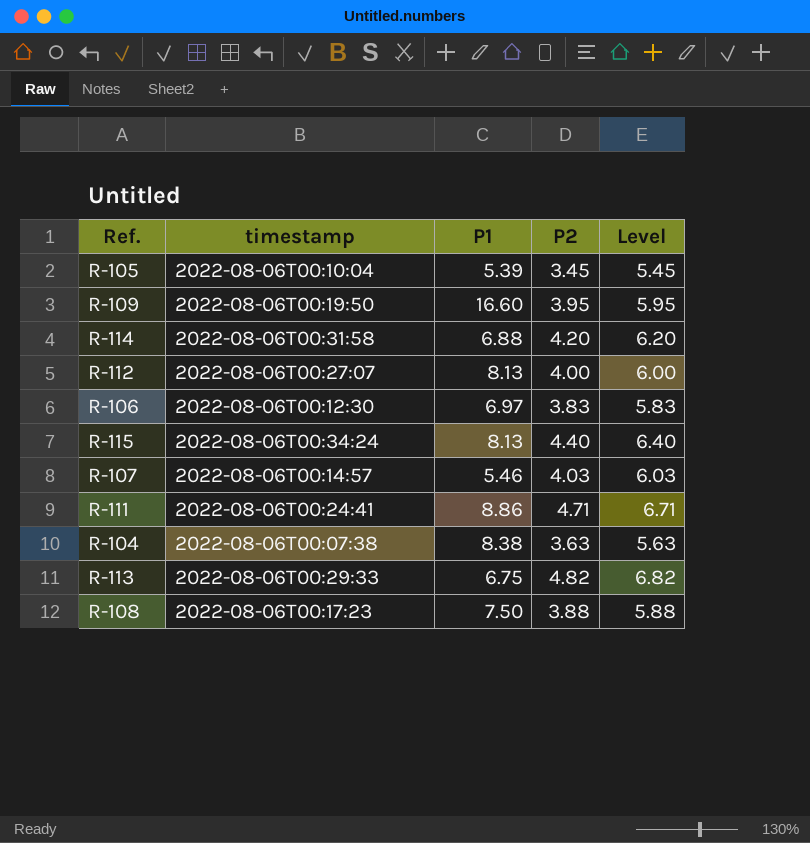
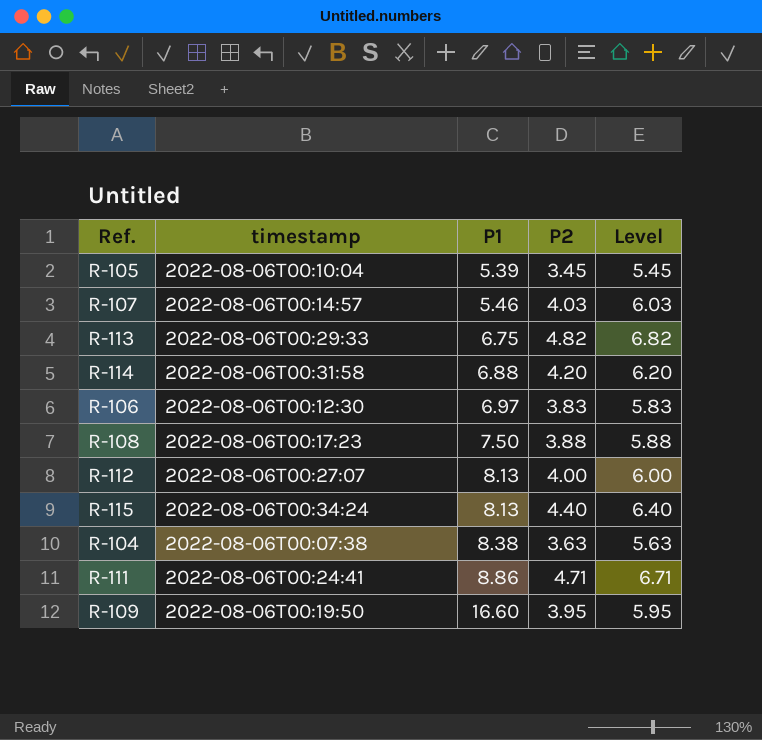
row order: none -> P1 ascending

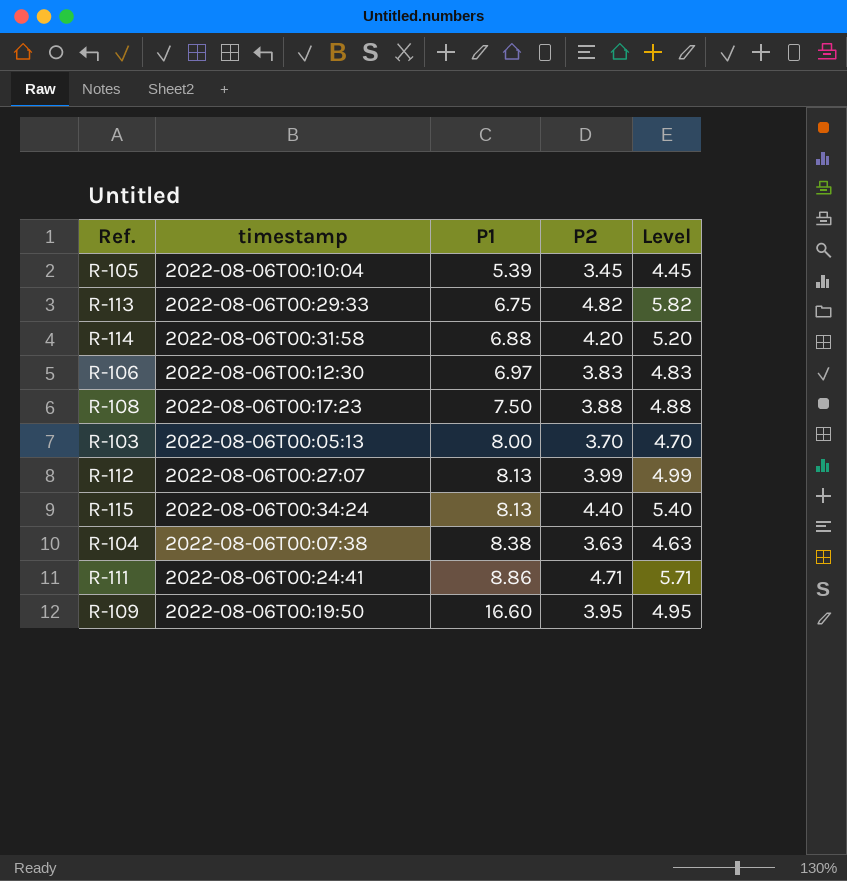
column Level | formula: [P2] + 2 -> [P2] + 1
row R-107: 2022-08-06T00:14:57 | 5.46 | 4.03 | 6.03 -> none
row R-103: none -> 2022-08-06T00:05:13 | 8.00 | 3.70 | 4.70
R-112 | P2: 4.00 -> 3.99

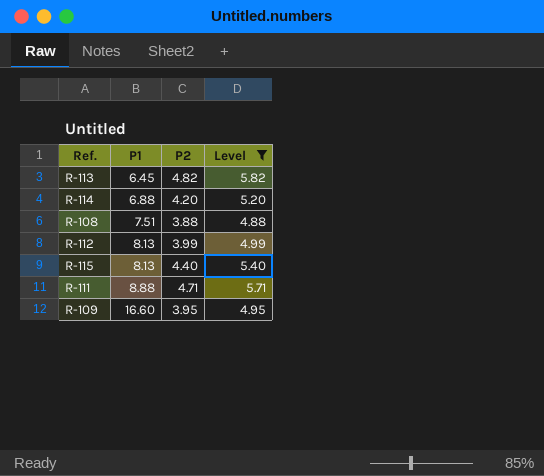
filter: none -> Level >= 4.88
column timestamp | position: 2 -> none
R-113 | P1: 6.75 -> 6.45
R-108 | P1: 7.50 -> 7.51
R-111 | P1: 8.86 -> 8.88

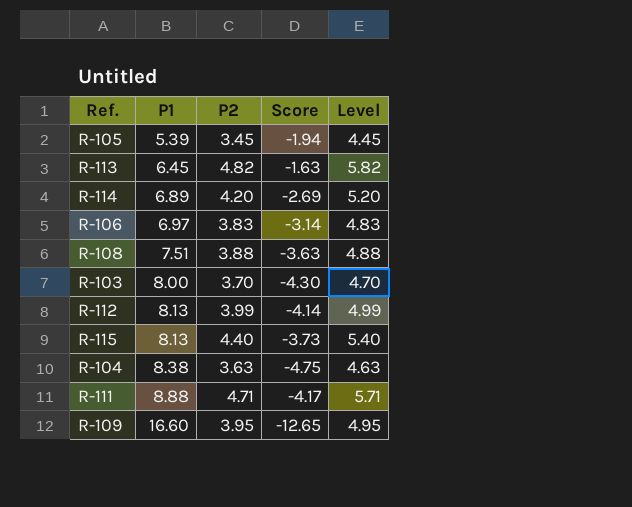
filter: Level >= 4.88 -> none
column Score | formula: none -> [P2] - [P1]
R-114 | P1: 6.88 -> 6.89

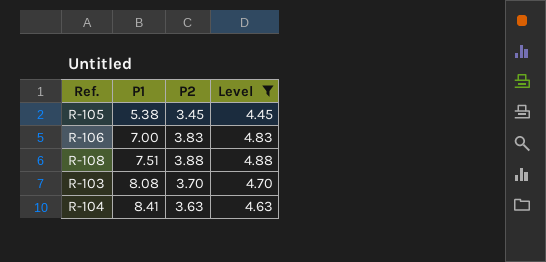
filter: none -> Level <= 4.88
column Score | formula: [P2] - [P1] -> none
R-105 | P1: 5.39 -> 5.38
R-106 | P1: 6.97 -> 7.00
R-103 | P1: 8.00 -> 8.08
R-104 | P1: 8.38 -> 8.41

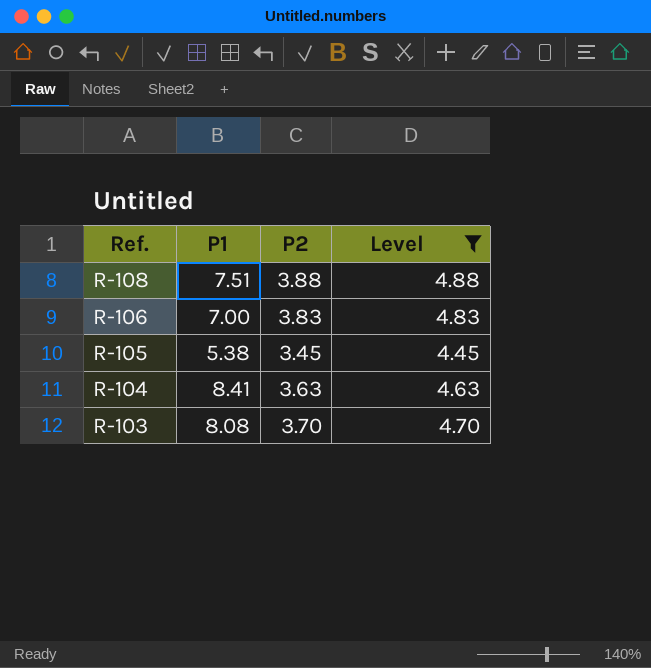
row order: P1 ascending -> Ref. descending

